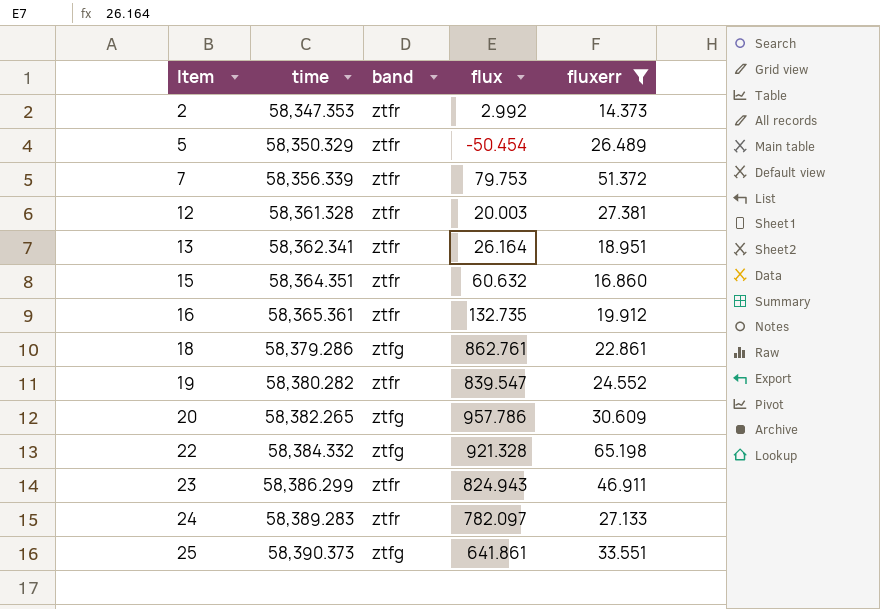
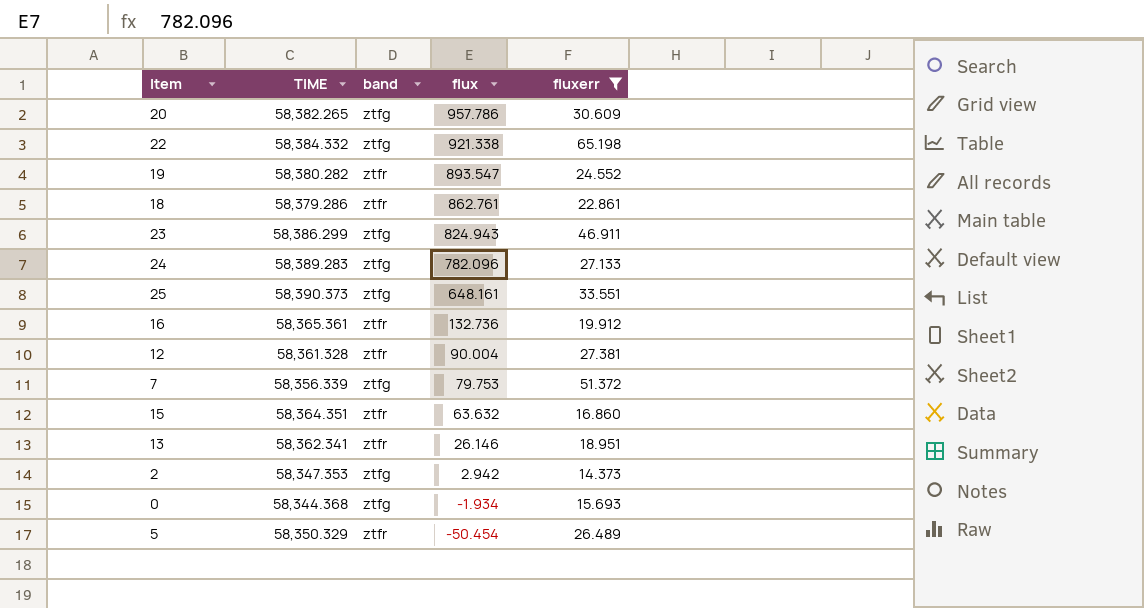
row order: Item ascending -> flux descending
column name: time -> TIME
22 | flux: 921.328 -> 921.338
19 | flux: 839.547 -> 893.547
18 | band: ztfg -> ztfr
23 | band: ztfr -> ztfg
24 | band: ztfr -> ztfg
24 | flux: 782.097 -> 782.096
25 | flux: 641.861 -> 648.161
16 | flux: 132.735 -> 132.736
12 | flux: 20.003 -> 90.004
7 | band: ztfr -> ztfg
15 | flux: 60.632 -> 63.632
13 | flux: 26.164 -> 26.146
2 | band: ztfr -> ztfg
2 | flux: 2.992 -> 2.942
row 0: none -> 58,344.368 | ztfg | -1.934 | 15.693

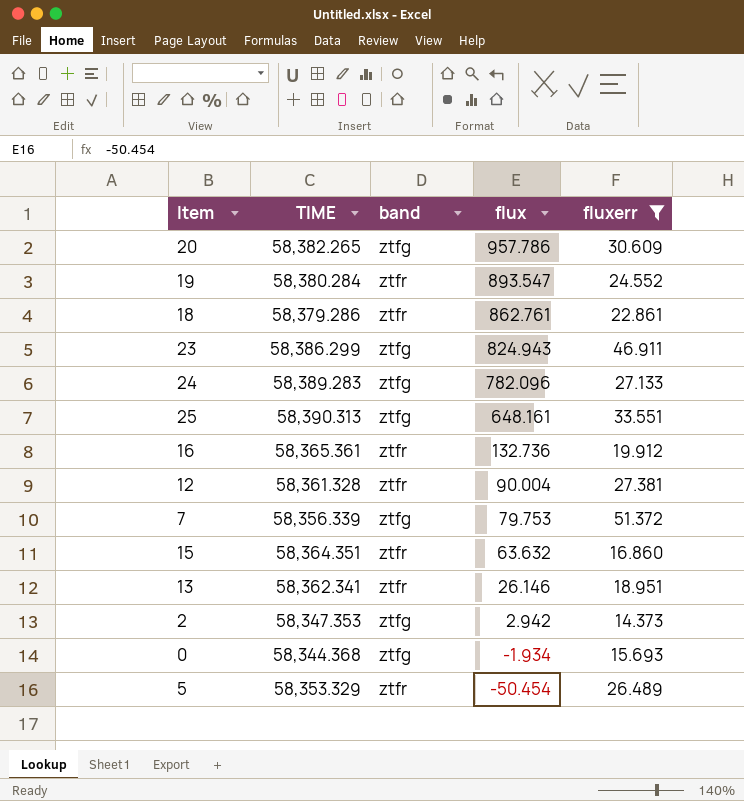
row 22: 58,384.332 | ztfg | 921.338 | 65.198 -> none
19 | TIME: 58,380.282 -> 58,380.284
25 | TIME: 58,390.373 -> 58,390.313
5 | TIME: 58,350.329 -> 58,353.329

